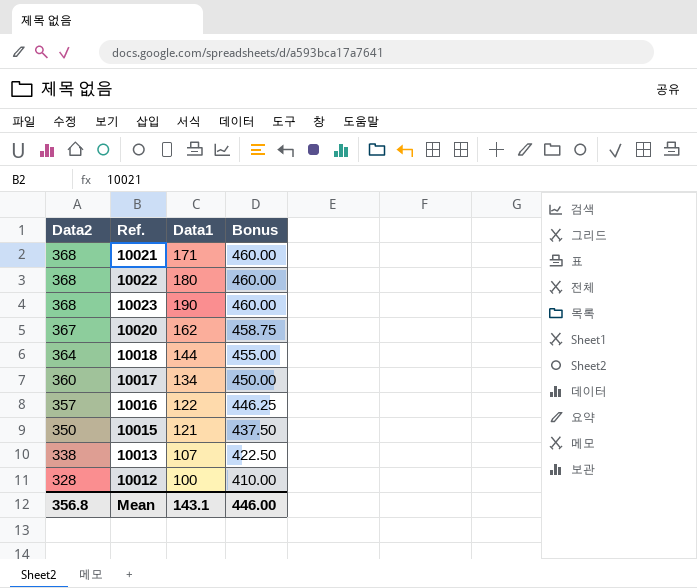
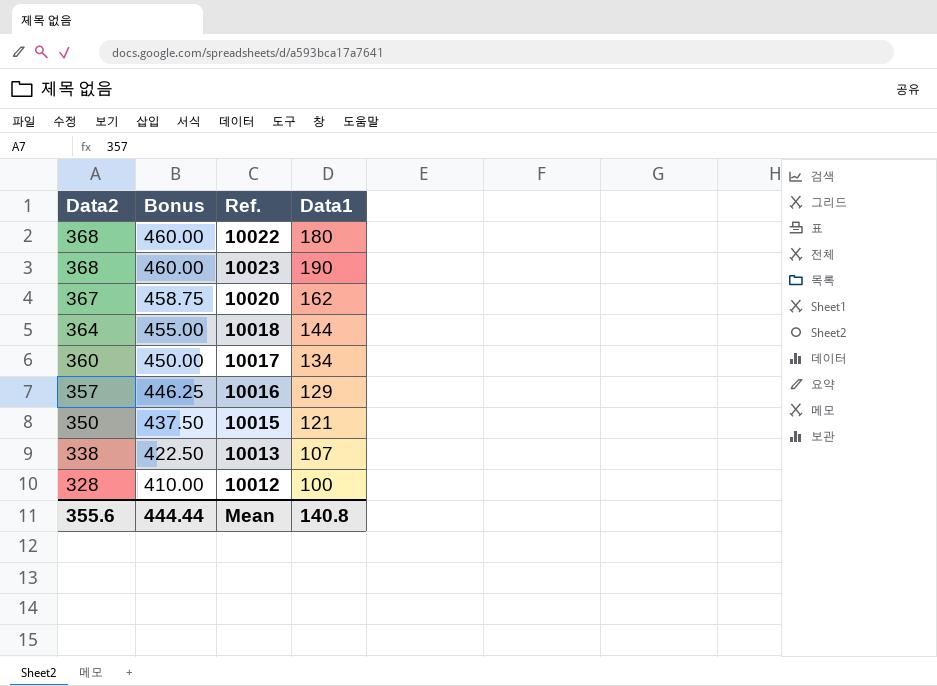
column Bonus | position: 4 -> 2
row 10021: 368 | 171 | 460.00 -> none
10016 | Data1: 122 -> 129
Mean | Data2: 356.8 -> 355.6
Mean | Bonus: 446.00 -> 444.44
Mean | Data1: 143.1 -> 140.8

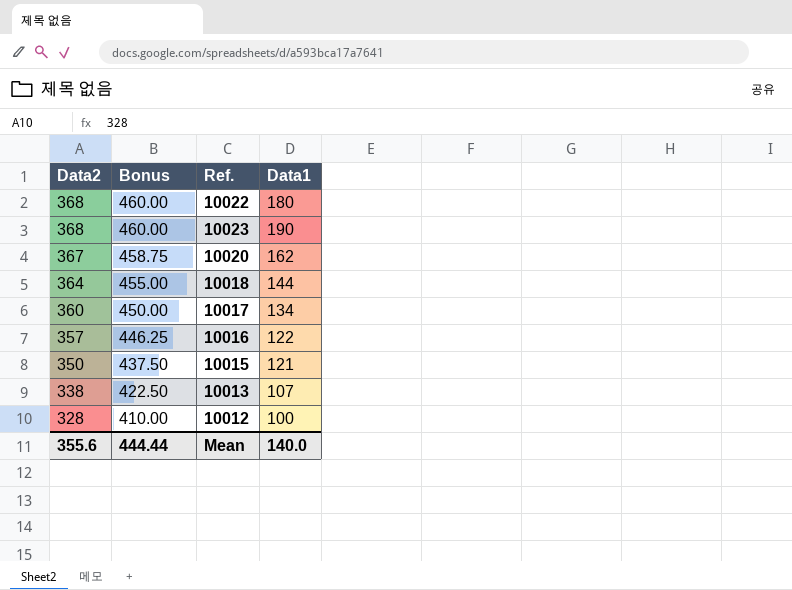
10016 | Data1: 129 -> 122
Mean | Data1: 140.8 -> 140.0

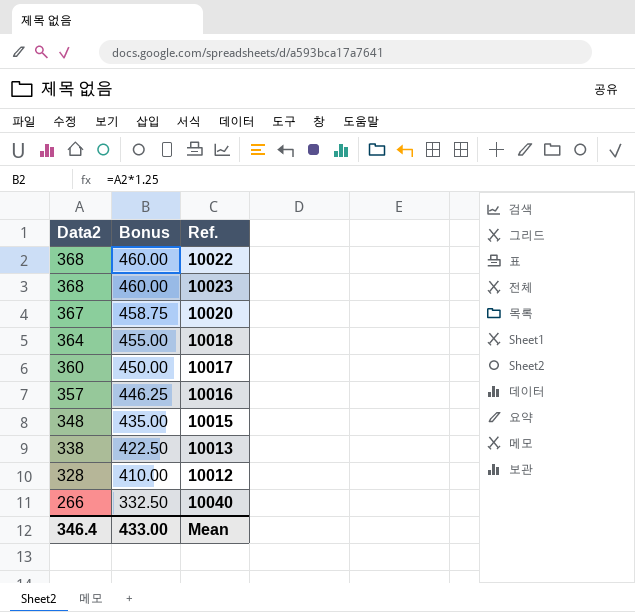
column Data1 | position: 4 -> none
10015 | Data2: 350 -> 348
10015 | Bonus: 437.50 -> 435.00
row 10040: none -> 266 | 332.50
Mean | Data2: 355.6 -> 346.4
Mean | Bonus: 444.44 -> 433.00

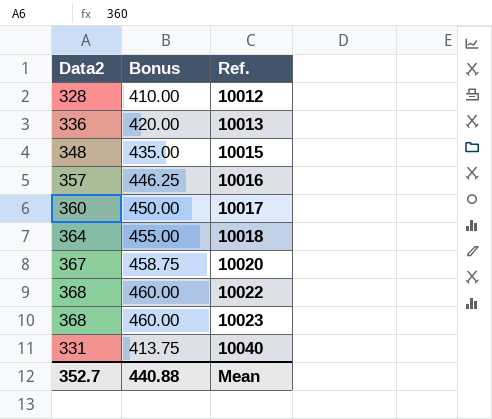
row order: Data2 descending -> Ref. ascending
10013 | Data2: 338 -> 336
10013 | Bonus: 422.50 -> 420.00
10040 | Data2: 266 -> 331
10040 | Bonus: 332.50 -> 413.75
Mean | Data2: 346.4 -> 352.7
Mean | Bonus: 433.00 -> 440.88

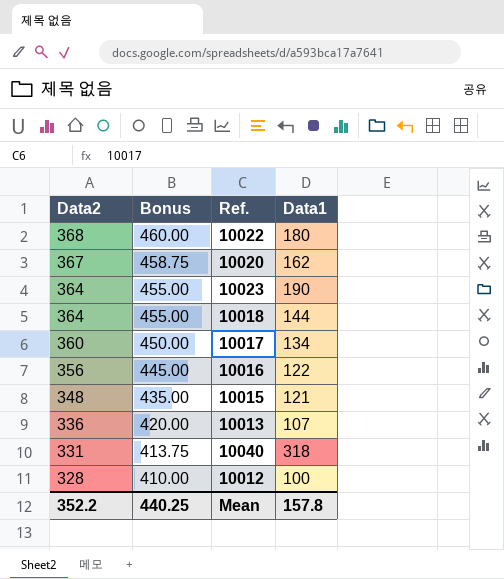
row order: Ref. ascending -> Data2 descending
column Data1 | position: none -> 4
10023 | Data2: 368 -> 364
10023 | Bonus: 460.00 -> 455.00
10016 | Data2: 357 -> 356
10016 | Bonus: 446.25 -> 445.00
Mean | Data2: 352.7 -> 352.2
Mean | Bonus: 440.88 -> 440.25

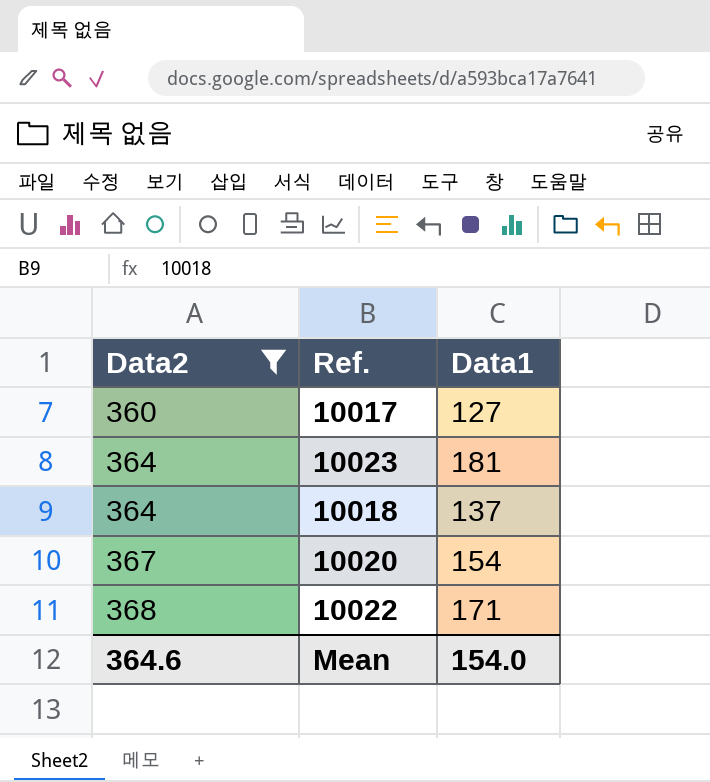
filter: none -> Data2 >= 360
row order: Data2 descending -> Data2 ascending
column Bonus | formula: [Data2] * 1.25 -> none
10017 | Data1: 134 -> 127
10023 | Data1: 190 -> 181
10018 | Data1: 144 -> 137
10020 | Data1: 162 -> 154
10022 | Data1: 180 -> 171
Mean | Data2: 352.2 -> 364.6
Mean | Data1: 157.8 -> 154.0

